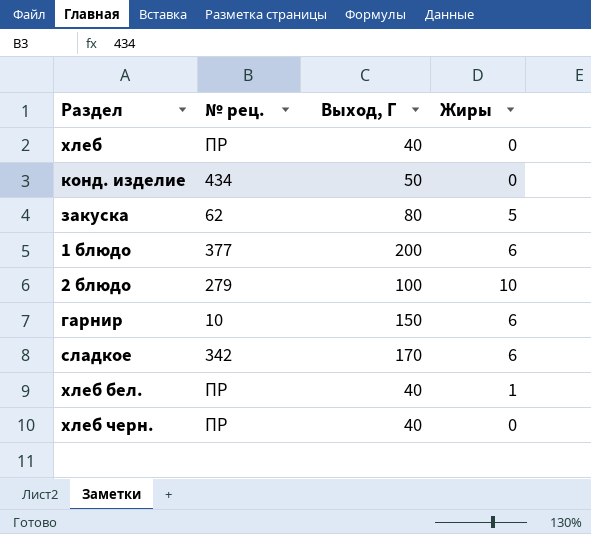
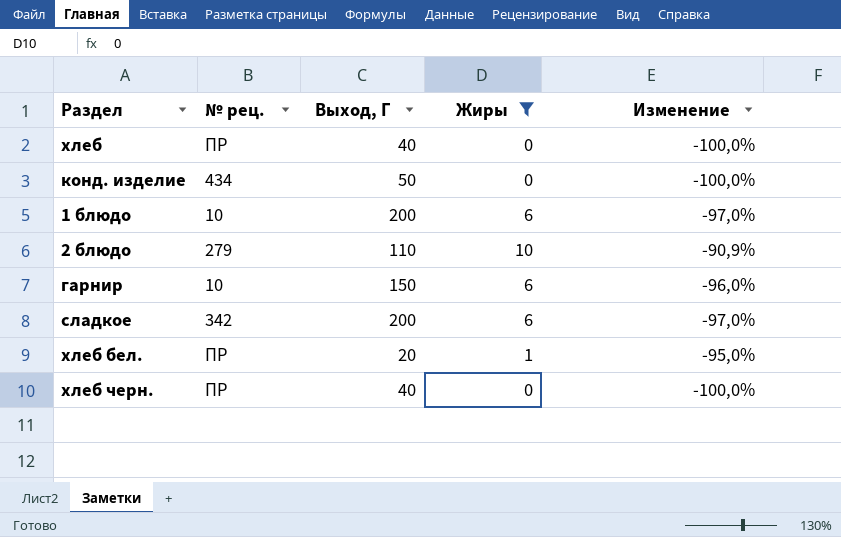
filter: none -> Жиры != 5
column Изменение | formula: none -> ([Жиры] - [Выход, Г]) / [Выход, Г]
1 блюдо | № рец.: 377 -> 10
2 блюдо | Выход, Г: 100 -> 110
сладкое | Выход, Г: 170 -> 200
хлеб бел. | Выход, Г: 40 -> 20

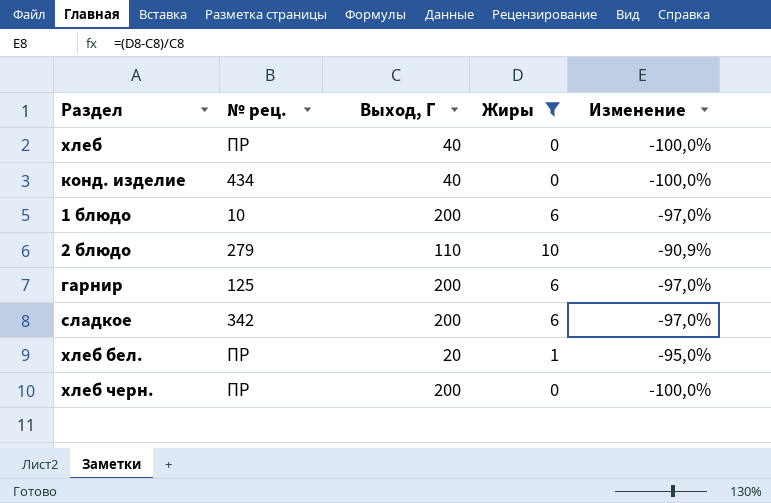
конд. изделие | Выход, Г: 50 -> 40
гарнир | № рец.: 10 -> 125
гарнир | Выход, Г: 150 -> 200
гарнир | Изменение: -96,0% -> -97,0%
хлеб черн. | Выход, Г: 40 -> 200

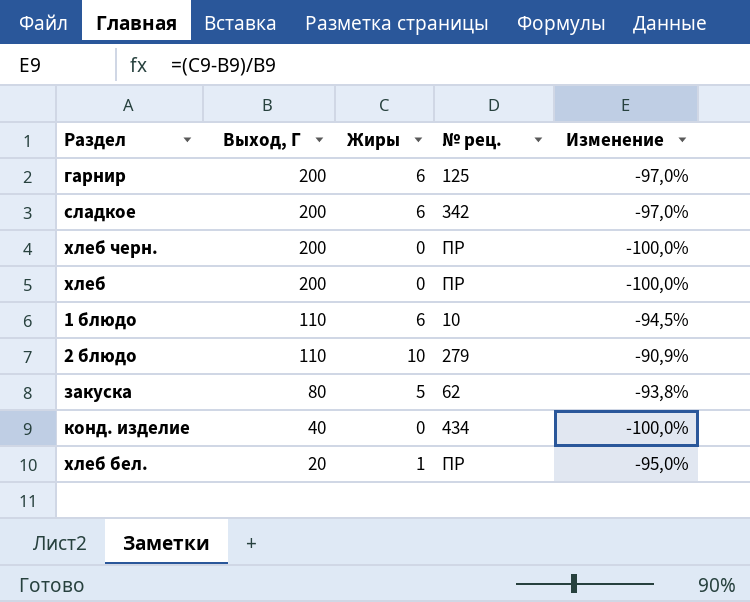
filter: Жиры != 5 -> none
row order: none -> Выход, Г descending
column № рец. | position: 2 -> 4
хлеб | Выход, Г: 40 -> 200
1 блюдо | Выход, Г: 200 -> 110
1 блюдо | Изменение: -97,0% -> -94,5%

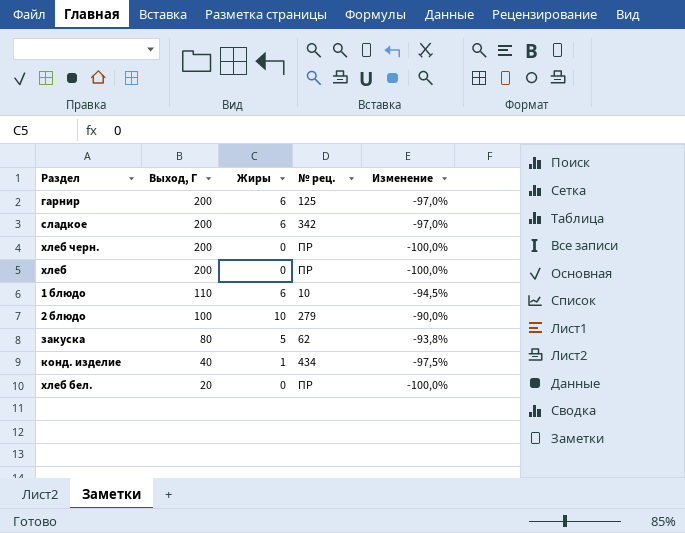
2 блюдо | Выход, Г: 110 -> 100
2 блюдо | Изменение: -90,9% -> -90,0%
конд. изделие | Жиры: 0 -> 1
конд. изделие | Изменение: -100,0% -> -97,5%
хлеб бел. | Жиры: 1 -> 0
хлеб бел. | Изменение: -95,0% -> -100,0%

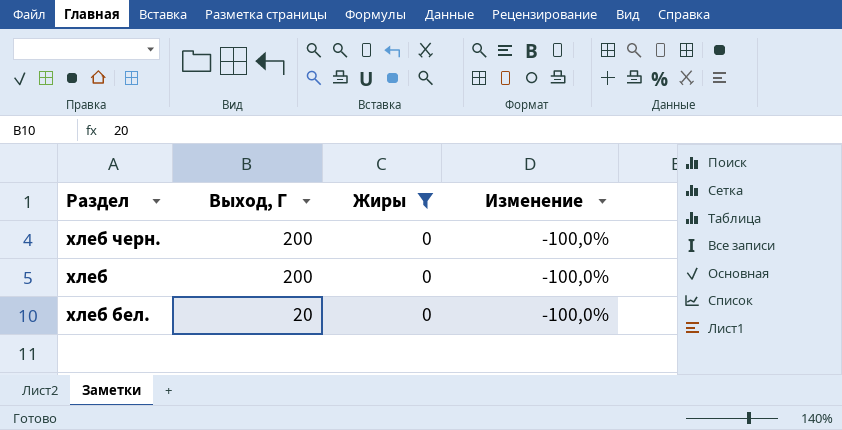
filter: none -> Жиры = 0
column № рец. | position: 4 -> none

